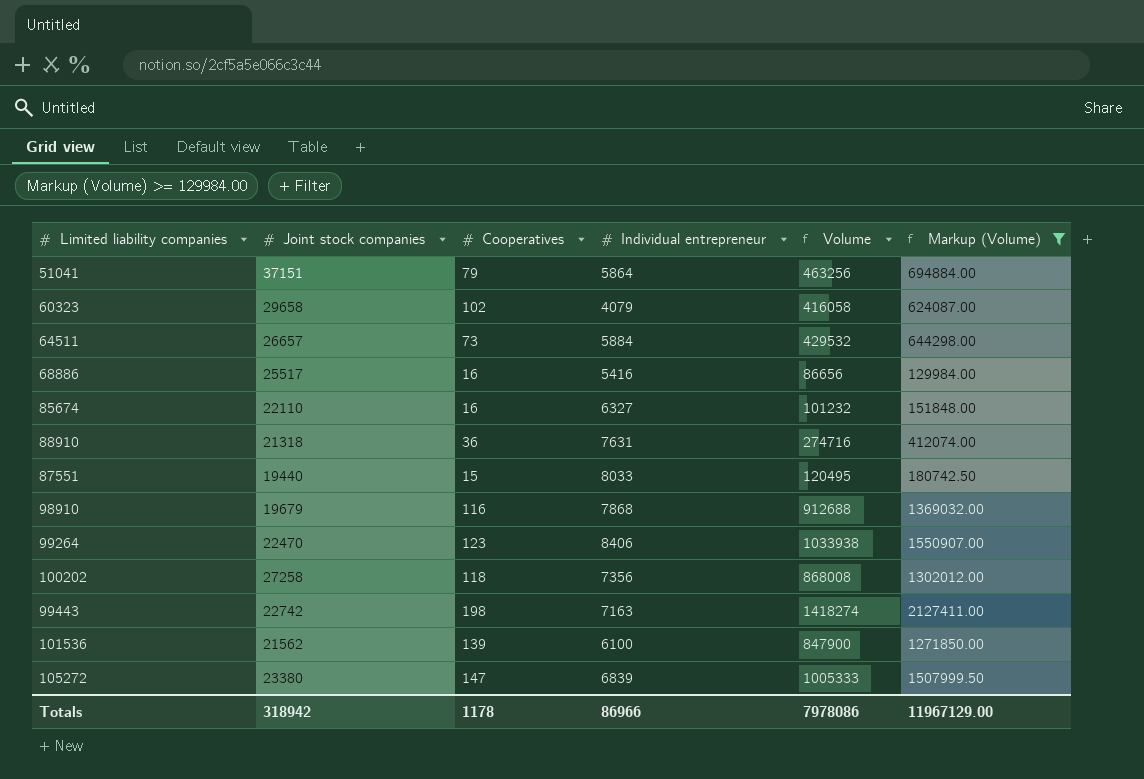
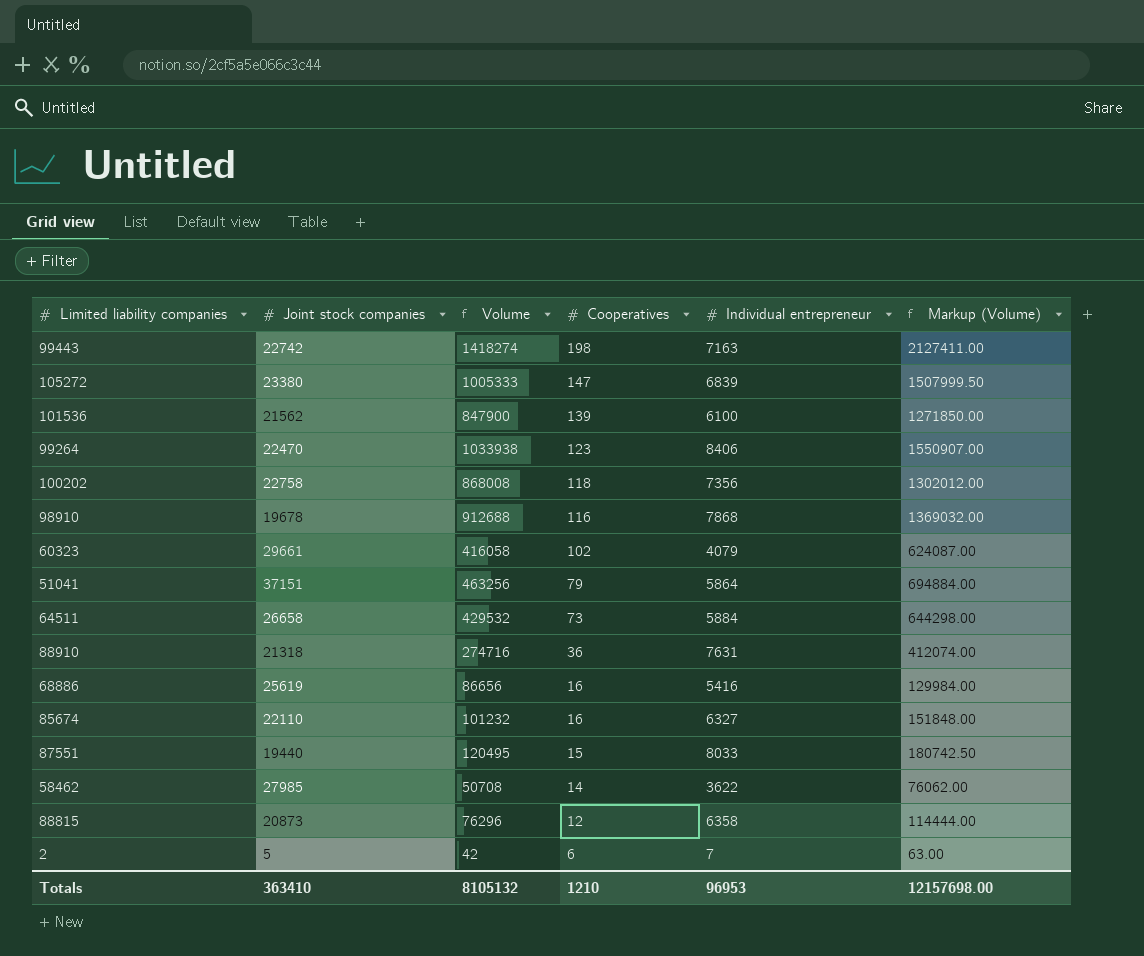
filter: Markup (Volume) >= 129984.00 -> none
row order: none -> Cooperatives descending
column Volume | position: 5 -> 3
100202 | Joint stock companies: 27258 -> 22758
98910 | Joint stock companies: 19679 -> 19678
60323 | Joint stock companies: 29658 -> 29661
64511 | Joint stock companies: 26657 -> 26658
68886 | Joint stock companies: 25517 -> 25619
Totals | Joint stock companies: 318942 -> 363410
Totals | Volume: 7978086 -> 8105132
Totals | Cooperatives: 1178 -> 1210
Totals | Individual entrepreneur: 86966 -> 96953
Totals | Markup (Volume): 11967129.00 -> 12157698.00

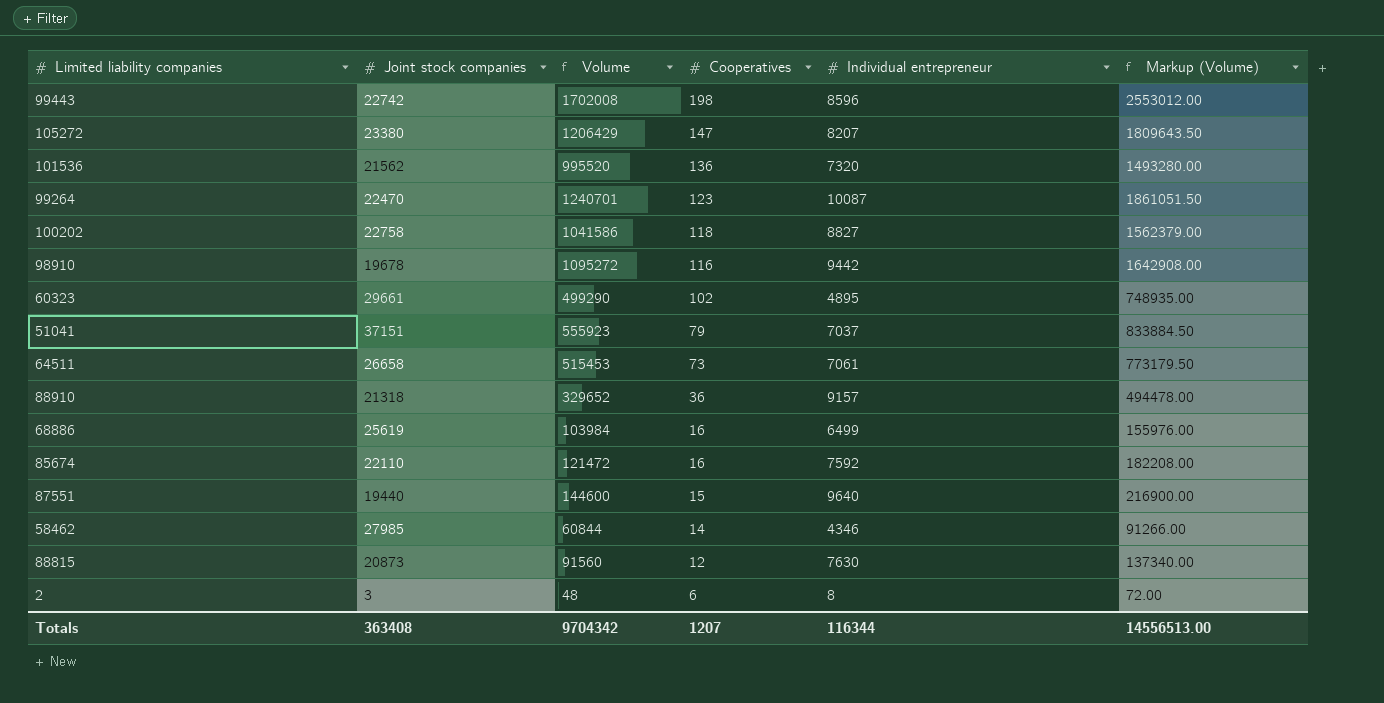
99443 | Volume: 1418274 -> 1702008
99443 | Individual entrepreneur: 7163 -> 8596
99443 | Markup (Volume): 2127411.00 -> 2553012.00
105272 | Volume: 1005333 -> 1206429
105272 | Individual entrepreneur: 6839 -> 8207
105272 | Markup (Volume): 1507999.50 -> 1809643.50
101536 | Volume: 847900 -> 995520
101536 | Cooperatives: 139 -> 136
101536 | Individual entrepreneur: 6100 -> 7320
101536 | Markup (Volume): 1271850.00 -> 1493280.00
99264 | Volume: 1033938 -> 1240701
99264 | Individual entrepreneur: 8406 -> 10087
99264 | Markup (Volume): 1550907.00 -> 1861051.50
100202 | Volume: 868008 -> 1041586
100202 | Individual entrepreneur: 7356 -> 8827
100202 | Markup (Volume): 1302012.00 -> 1562379.00
98910 | Volume: 912688 -> 1095272
98910 | Individual entrepreneur: 7868 -> 9442
98910 | Markup (Volume): 1369032.00 -> 1642908.00
60323 | Volume: 416058 -> 499290
60323 | Individual entrepreneur: 4079 -> 4895
60323 | Markup (Volume): 624087.00 -> 748935.00
51041 | Volume: 463256 -> 555923
51041 | Individual entrepreneur: 5864 -> 7037
51041 | Markup (Volume): 694884.00 -> 833884.50
64511 | Volume: 429532 -> 515453
64511 | Individual entrepreneur: 5884 -> 7061
64511 | Markup (Volume): 644298.00 -> 773179.50
88910 | Volume: 274716 -> 329652
88910 | Individual entrepreneur: 7631 -> 9157
88910 | Markup (Volume): 412074.00 -> 494478.00
68886 | Volume: 86656 -> 103984
68886 | Individual entrepreneur: 5416 -> 6499
68886 | Markup (Volume): 129984.00 -> 155976.00
85674 | Volume: 101232 -> 121472
85674 | Individual entrepreneur: 6327 -> 7592
85674 | Markup (Volume): 151848.00 -> 182208.00
87551 | Volume: 120495 -> 144600
87551 | Individual entrepreneur: 8033 -> 9640
87551 | Markup (Volume): 180742.50 -> 216900.00
58462 | Volume: 50708 -> 60844
58462 | Individual entrepreneur: 3622 -> 4346
58462 | Markup (Volume): 76062.00 -> 91266.00
88815 | Volume: 76296 -> 91560
88815 | Individual entrepreneur: 6358 -> 7630
88815 | Markup (Volume): 114444.00 -> 137340.00
2 | Joint stock companies: 5 -> 3
2 | Volume: 42 -> 48
2 | Individual entrepreneur: 7 -> 8
2 | Markup (Volume): 63.00 -> 72.00
Totals | Joint stock companies: 363410 -> 363408
Totals | Volume: 8105132 -> 9704342
Totals | Cooperatives: 1210 -> 1207
Totals | Individual entrepreneur: 96953 -> 116344
Totals | Markup (Volume): 12157698.00 -> 14556513.00

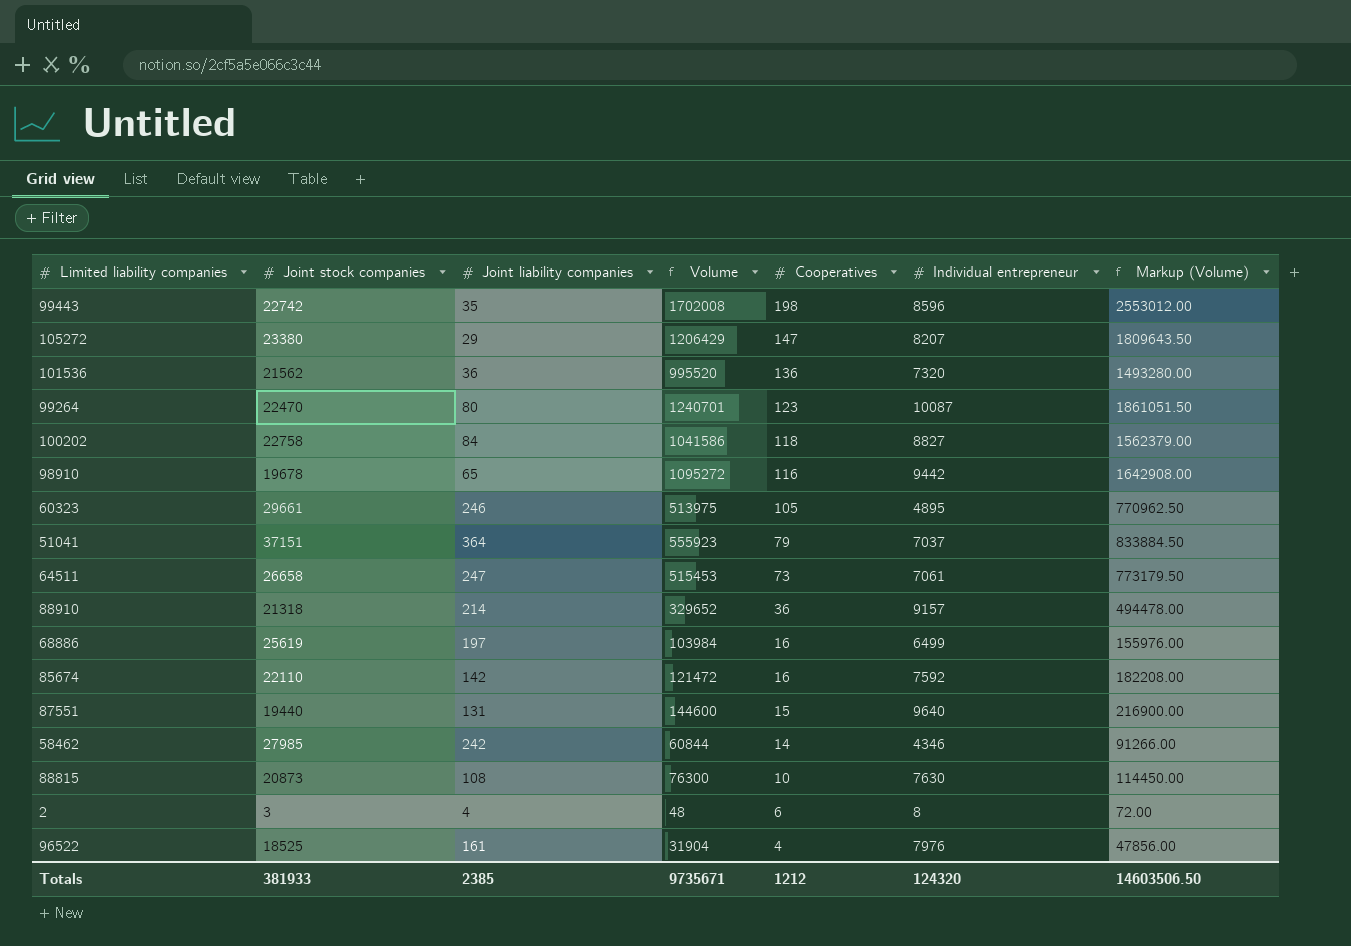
column Joint liability companies | position: none -> 3
60323 | Volume: 499290 -> 513975
60323 | Cooperatives: 102 -> 105
60323 | Markup (Volume): 748935.00 -> 770962.50
88815 | Volume: 91560 -> 76300
88815 | Cooperatives: 12 -> 10
88815 | Markup (Volume): 137340.00 -> 114450.00
row 96522: none -> 18525 | 161 | 31904 | 4 | 7976 | 47856.00
Totals | Joint stock companies: 363408 -> 381933
Totals | Volume: 9704342 -> 9735671
Totals | Cooperatives: 1207 -> 1212
Totals | Individual entrepreneur: 116344 -> 124320
Totals | Markup (Volume): 14556513.00 -> 14603506.50

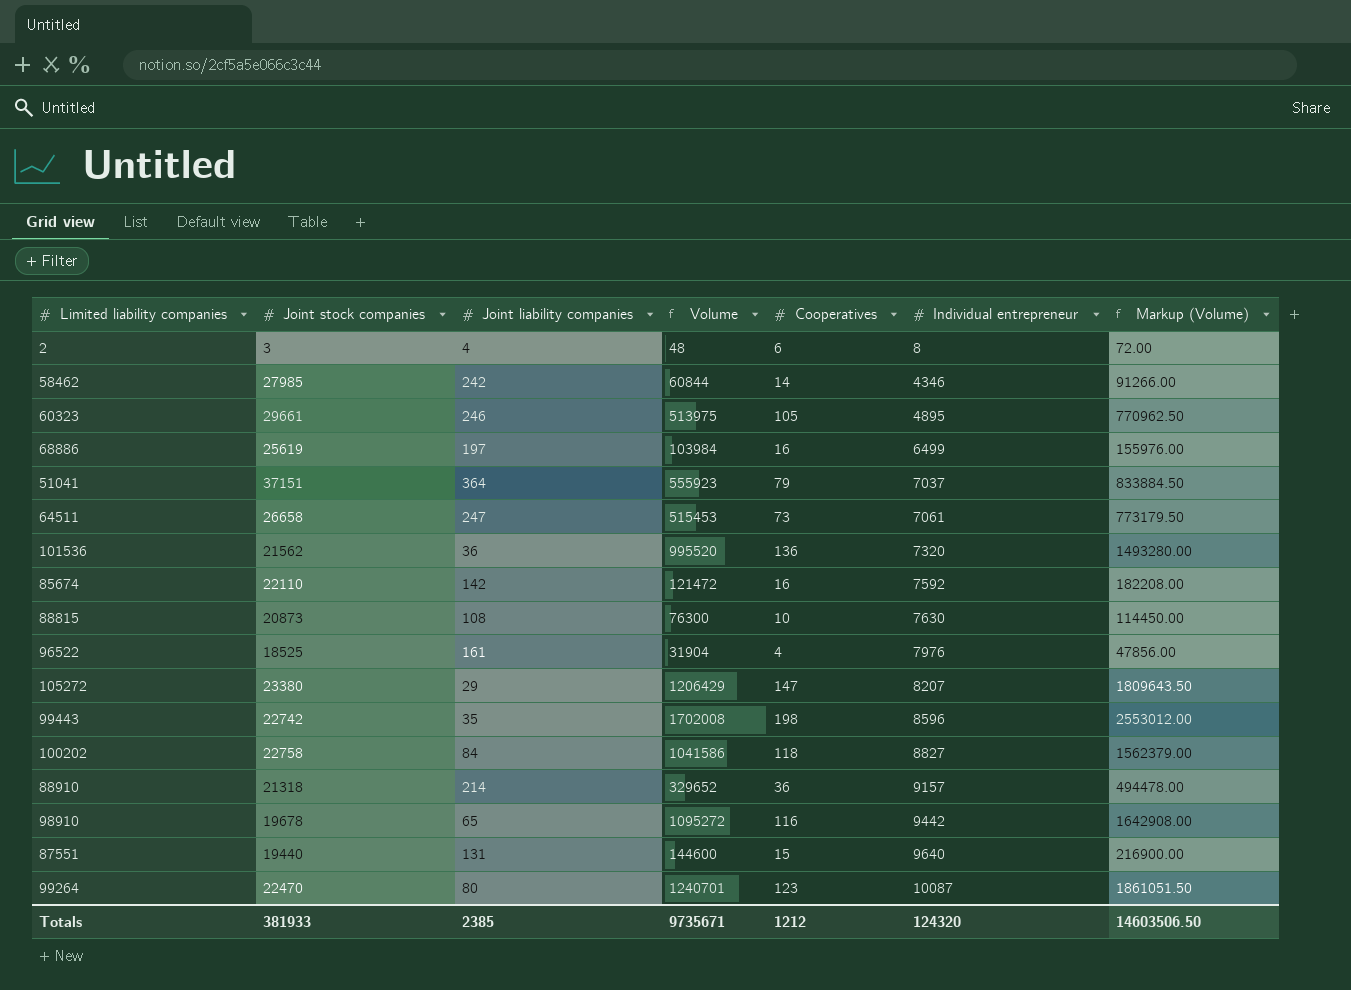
row order: Cooperatives descending -> Individual entrepreneur ascending

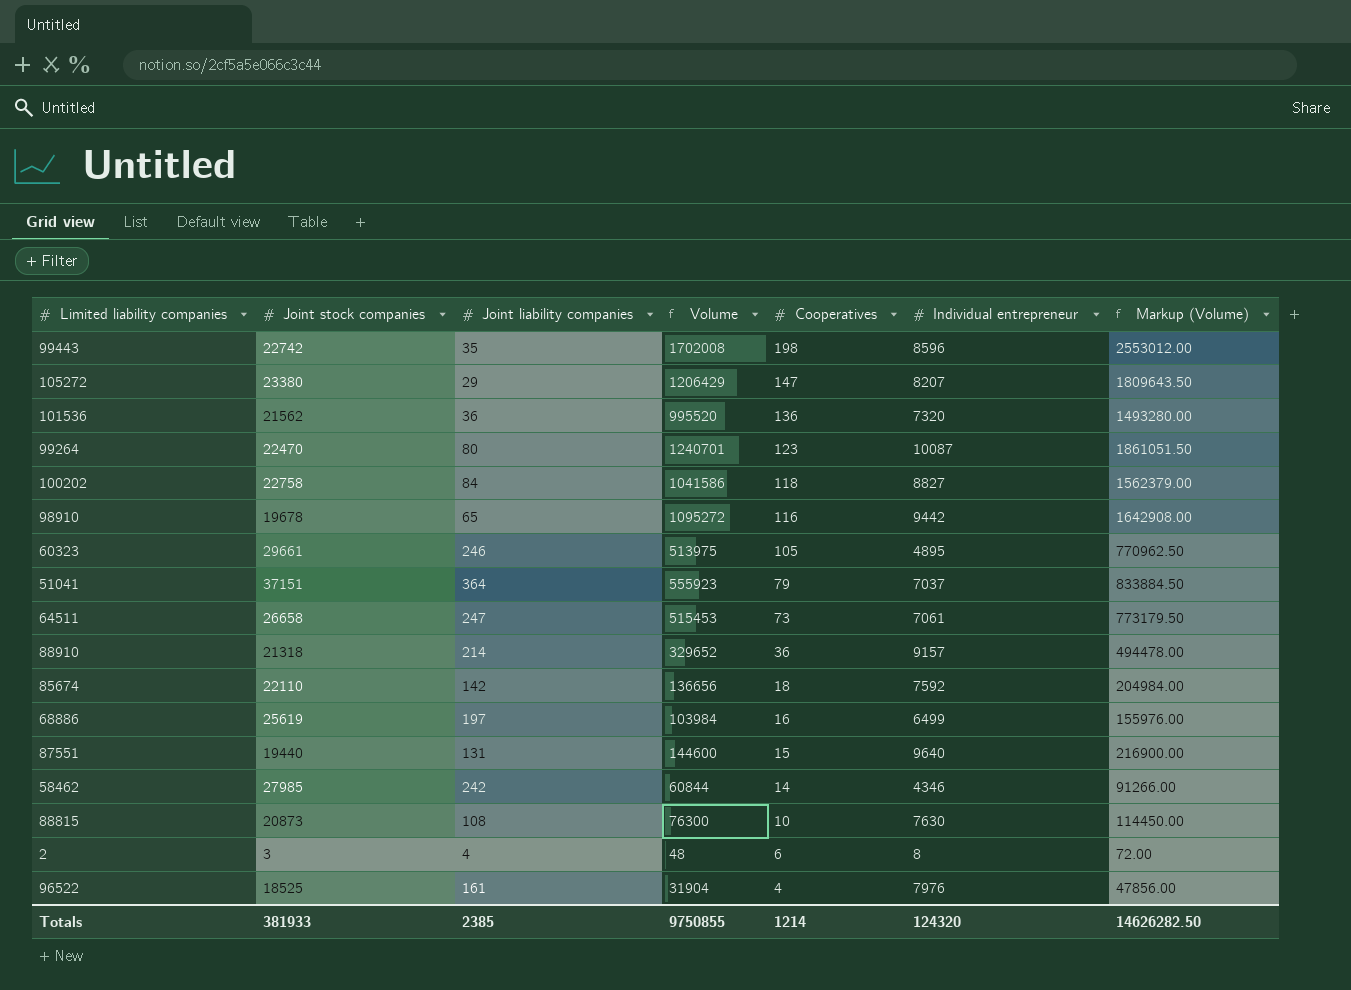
row order: Individual entrepreneur ascending -> Cooperatives descending
85674 | Volume: 121472 -> 136656
85674 | Cooperatives: 16 -> 18
85674 | Markup (Volume): 182208.00 -> 204984.00
Totals | Volume: 9735671 -> 9750855
Totals | Cooperatives: 1212 -> 1214
Totals | Markup (Volume): 14603506.50 -> 14626282.50

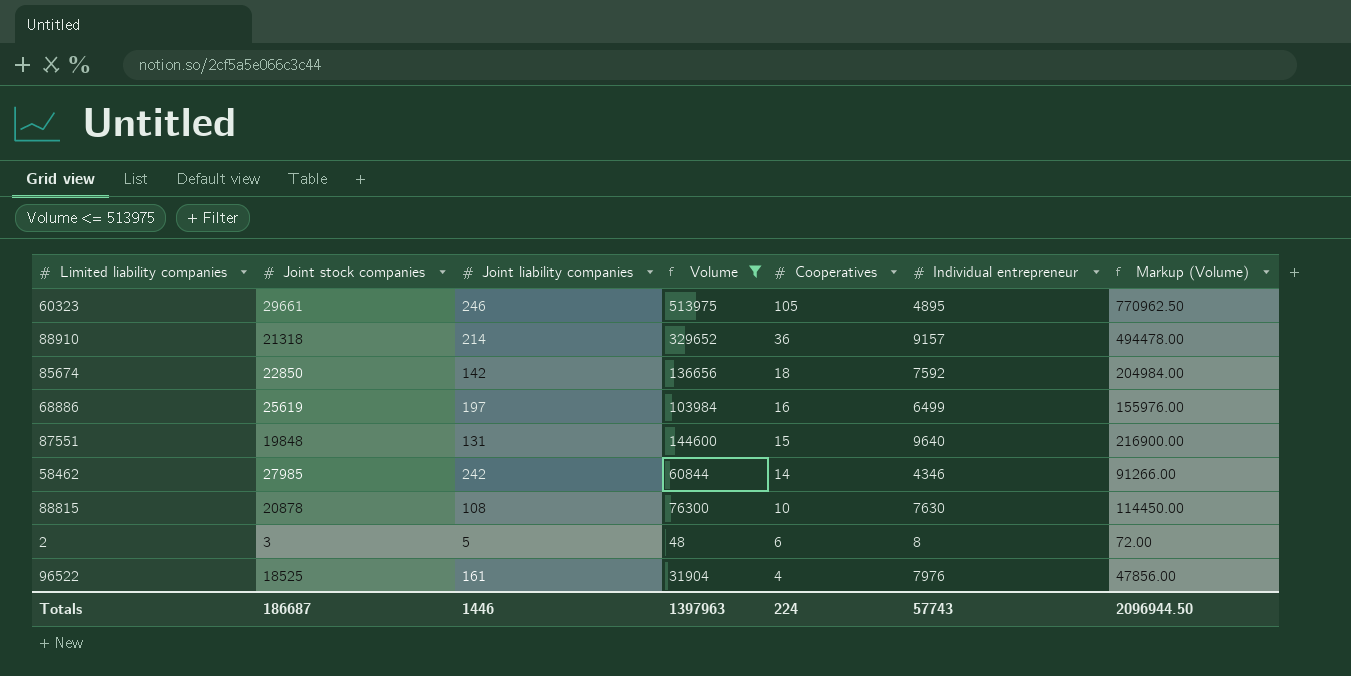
filter: none -> Volume <= 513975
85674 | Joint stock companies: 22110 -> 22850
87551 | Joint stock companies: 19440 -> 19848
88815 | Joint stock companies: 20873 -> 20878
2 | Joint liability companies: 4 -> 5
Totals | Joint stock companies: 381933 -> 186687
Totals | Joint liability companies: 2385 -> 1446
Totals | Volume: 9750855 -> 1397963
Totals | Cooperatives: 1214 -> 224
Totals | Individual entrepreneur: 124320 -> 57743
Totals | Markup (Volume): 14626282.50 -> 2096944.50

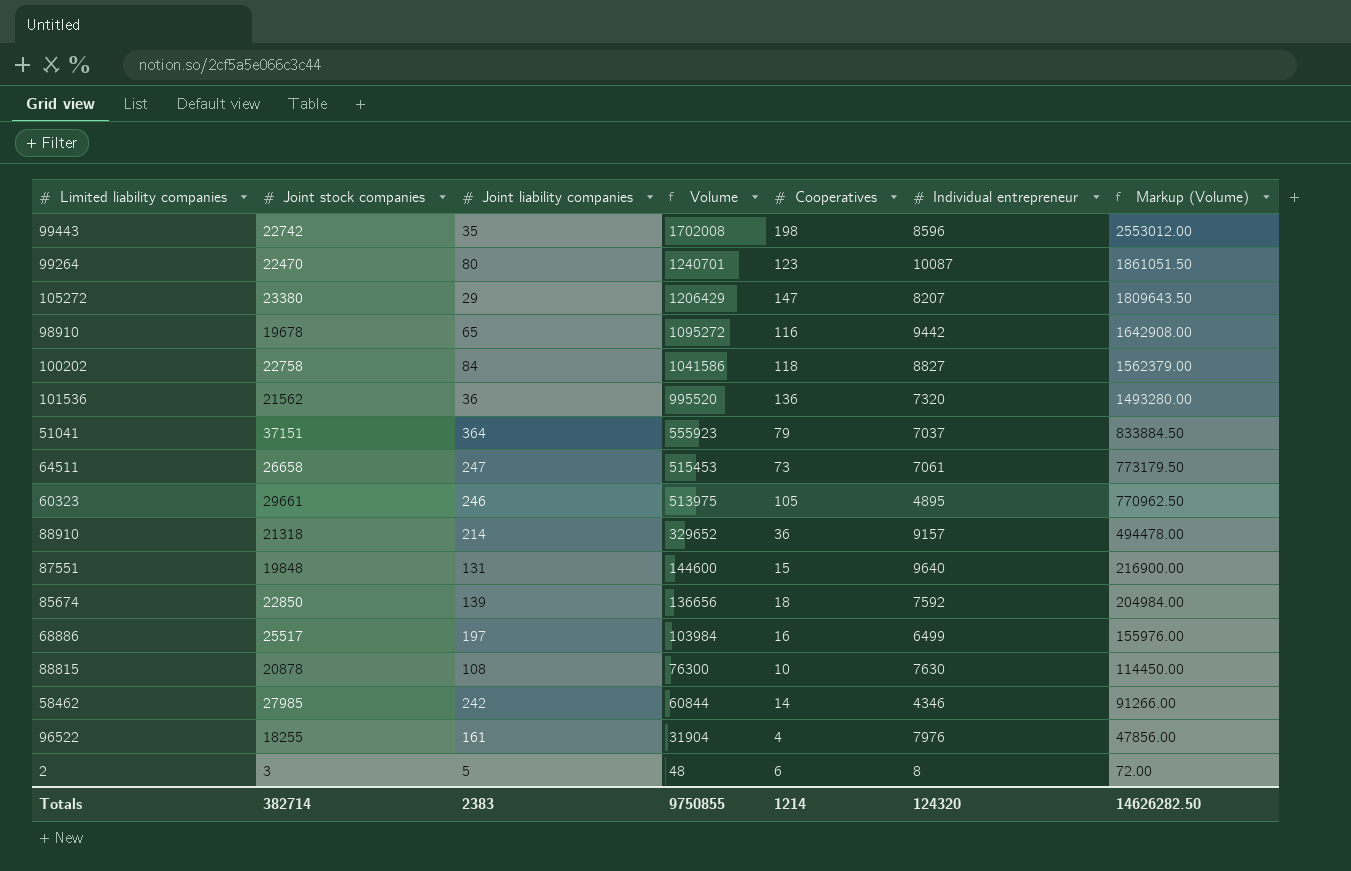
filter: Volume <= 513975 -> none
row order: Cooperatives descending -> Volume descending
85674 | Joint liability companies: 142 -> 139
68886 | Joint stock companies: 25619 -> 25517
96522 | Joint stock companies: 18525 -> 18255
Totals | Joint stock companies: 186687 -> 382714
Totals | Joint liability companies: 1446 -> 2383
Totals | Volume: 1397963 -> 9750855
Totals | Cooperatives: 224 -> 1214
Totals | Individual entrepreneur: 57743 -> 124320
Totals | Markup (Volume): 2096944.50 -> 14626282.50

